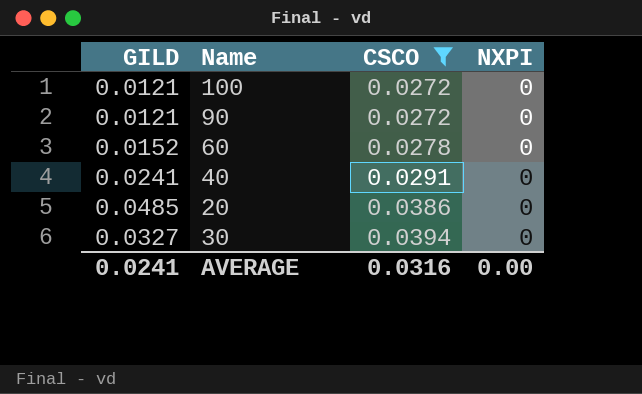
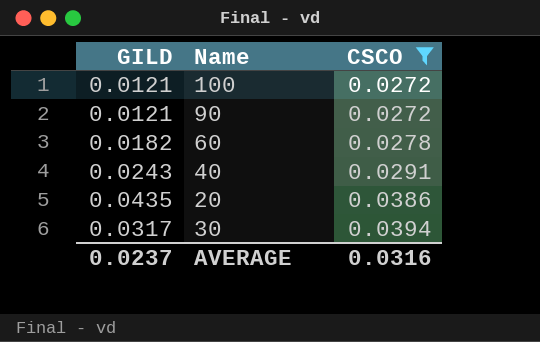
column NXPI | position: 4 -> none
60 | GILD: 0.0152 -> 0.0182
40 | GILD: 0.0241 -> 0.0243
20 | GILD: 0.0485 -> 0.0435
30 | GILD: 0.0327 -> 0.0317
AVERAGE | GILD: 0.0241 -> 0.0237

